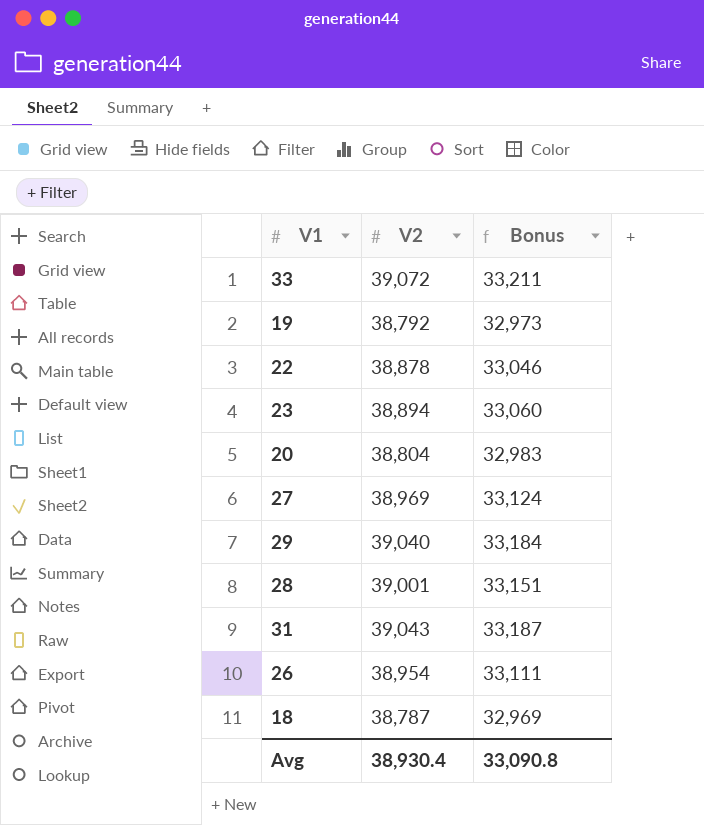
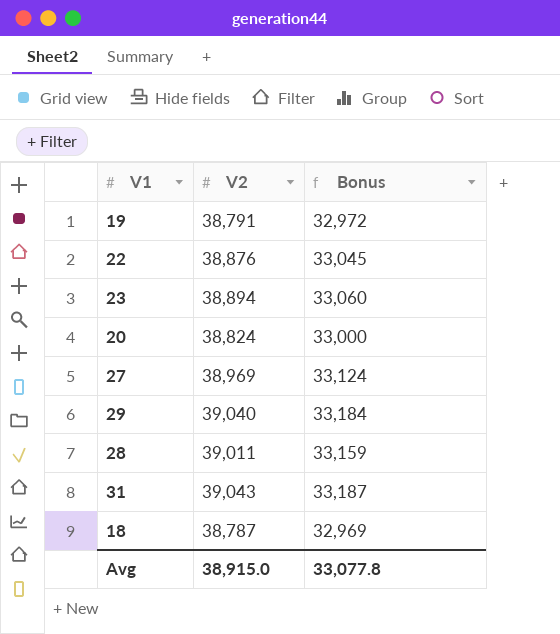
row 33: 39,072 | 33,211 -> none
row 26: 38,954 | 33,111 -> none
19 | V2: 38,792 -> 38,791
19 | Bonus: 32,973 -> 32,972
22 | V2: 38,878 -> 38,876
22 | Bonus: 33,046 -> 33,045
20 | V2: 38,804 -> 38,824
20 | Bonus: 32,983 -> 33,000
28 | V2: 39,001 -> 39,011
28 | Bonus: 33,151 -> 33,159
Avg | V2: 38,930.4 -> 38,915.0
Avg | Bonus: 33,090.8 -> 33,077.8

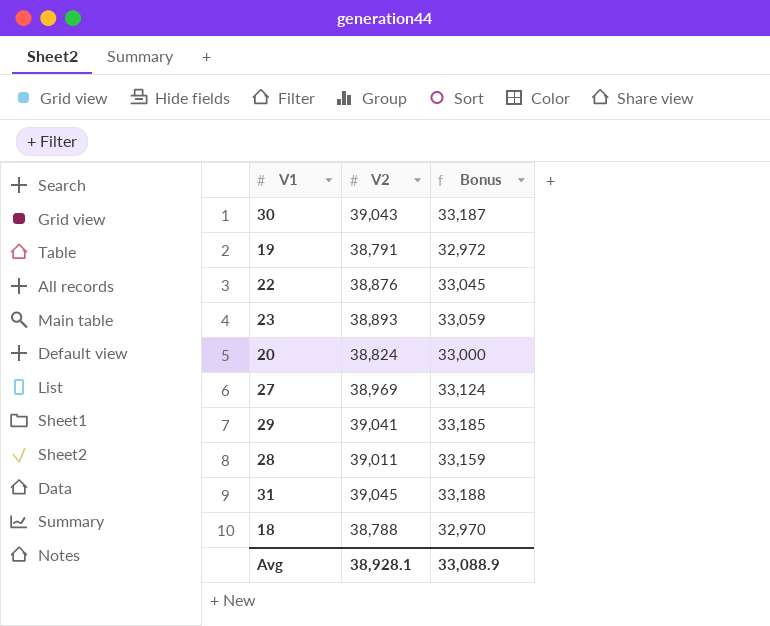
row 30: none -> 39,043 | 33,187
23 | V2: 38,894 -> 38,893
23 | Bonus: 33,060 -> 33,059
29 | V2: 39,040 -> 39,041
29 | Bonus: 33,184 -> 33,185
31 | V2: 39,043 -> 39,045
31 | Bonus: 33,187 -> 33,188
18 | V2: 38,787 -> 38,788
18 | Bonus: 32,969 -> 32,970
Avg | V2: 38,915.0 -> 38,928.1
Avg | Bonus: 33,077.8 -> 33,088.9

